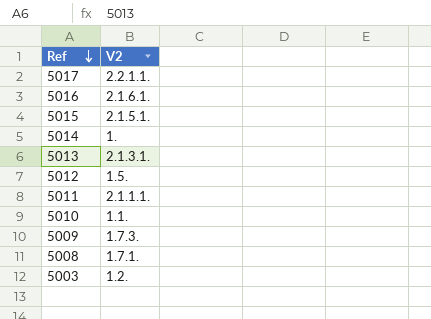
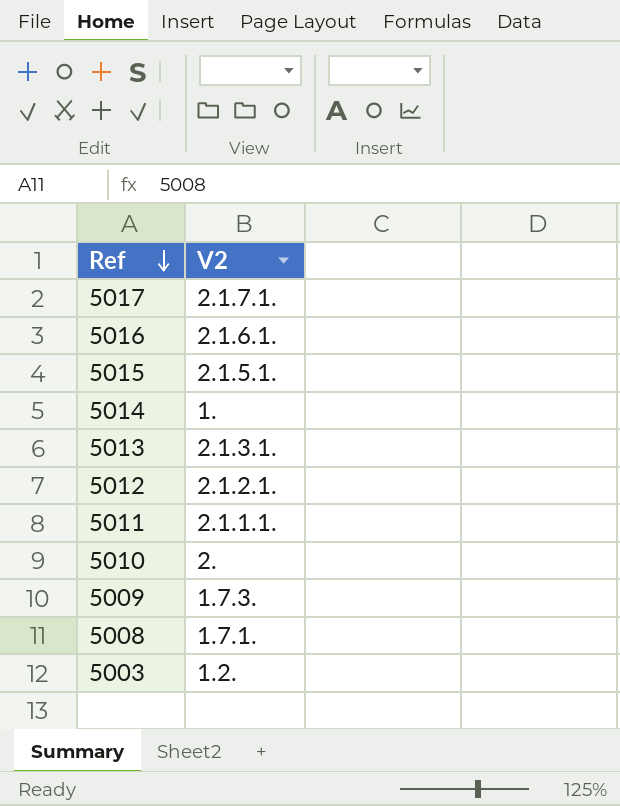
5017 | V2: 2.2.1.1. -> 2.1.7.1.
5012 | V2: 1.5. -> 2.1.2.1.
5010 | V2: 1.1. -> 2.

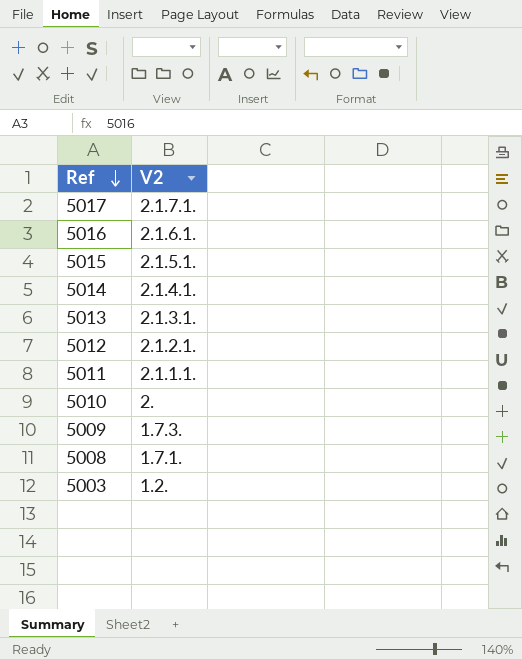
5014 | V2: 1. -> 2.1.4.1.

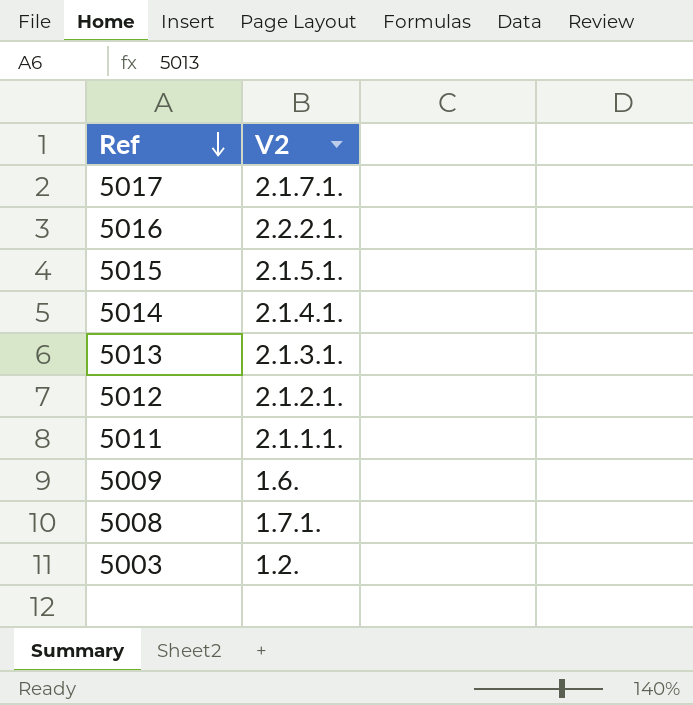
row 5010: 2. -> none
5016 | V2: 2.1.6.1. -> 2.2.2.1.
5009 | V2: 1.7.3. -> 1.6.

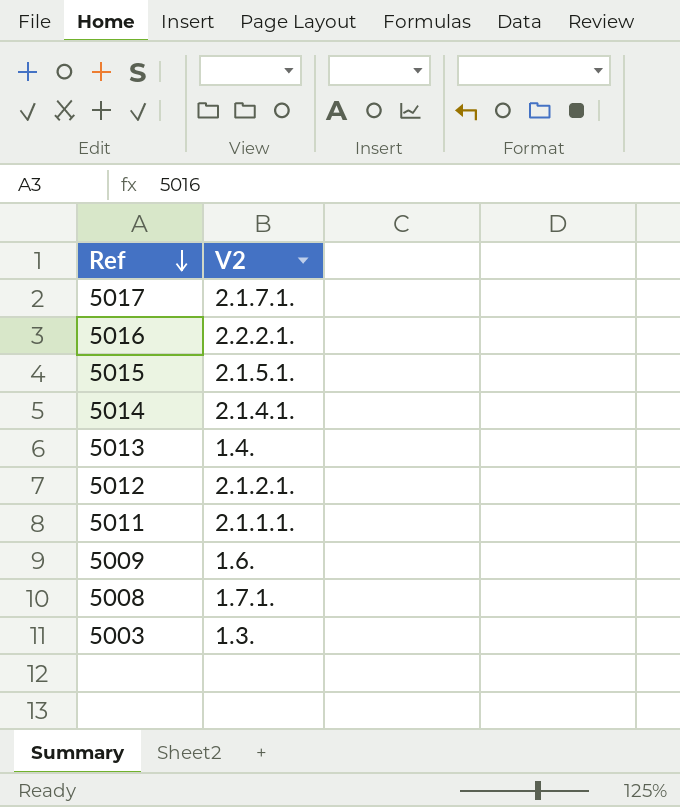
5013 | V2: 2.1.3.1. -> 1.4.
5003 | V2: 1.2. -> 1.3.

